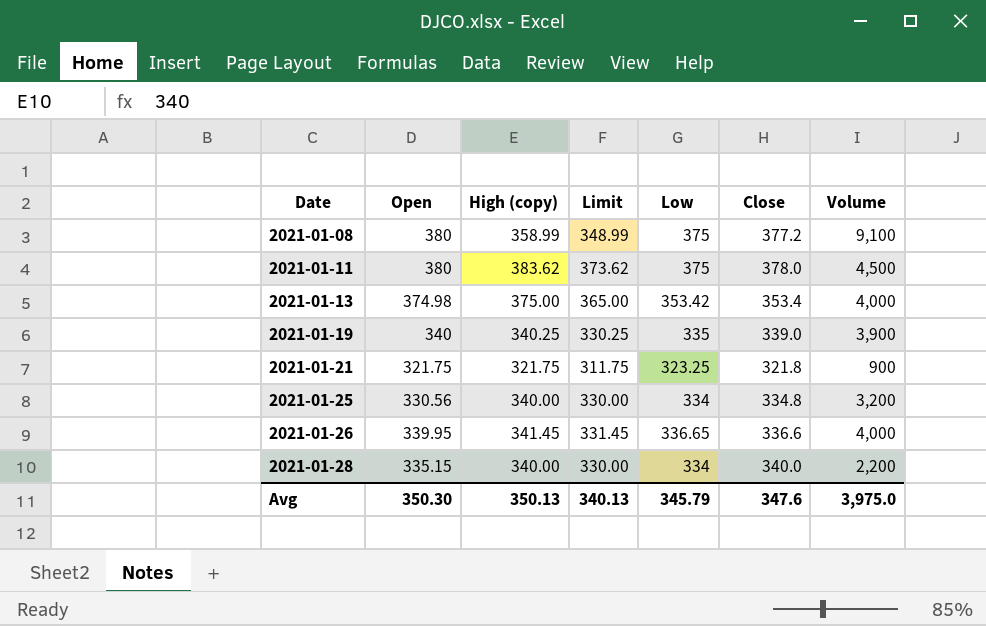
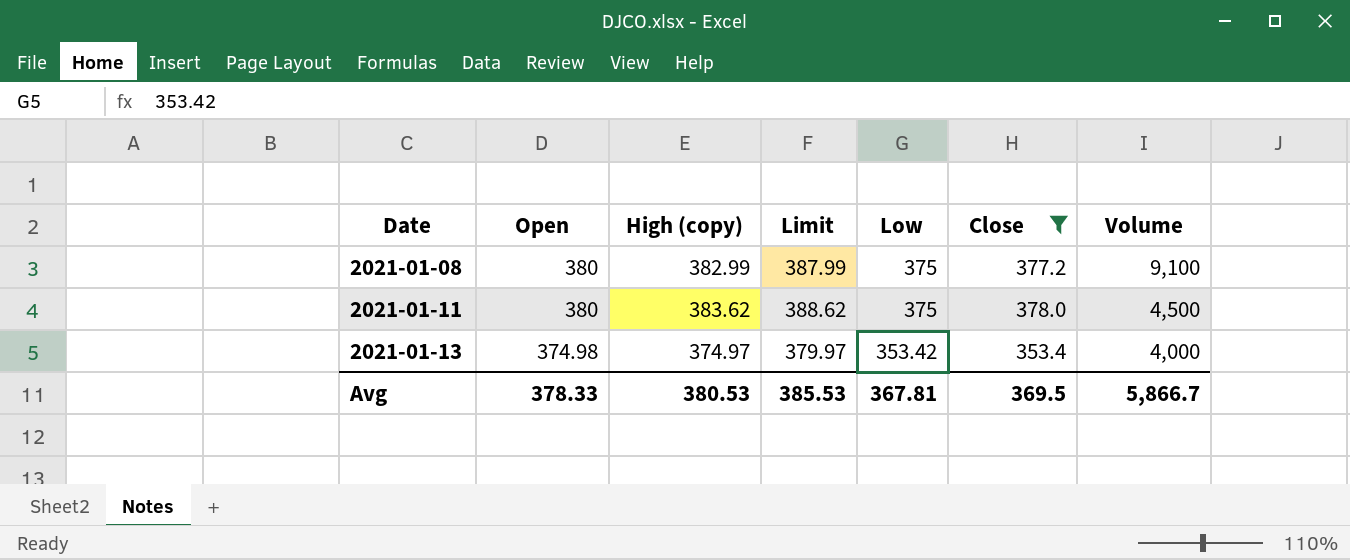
filter: none -> Close >= 353.4
column Limit | formula: [High (copy)] - 10 -> [High (copy)] + 5
2021-01-08 | High (copy): 358.99 -> 382.99
2021-01-13 | High (copy): 375.00 -> 374.97
Avg | Open: 350.30 -> 378.33
Avg | High (copy): 350.13 -> 380.53
Avg | Limit: 340.13 -> 385.53
Avg | Low: 345.79 -> 367.81
Avg | Close: 347.6 -> 369.5
Avg | Volume: 3,975.0 -> 5,866.7

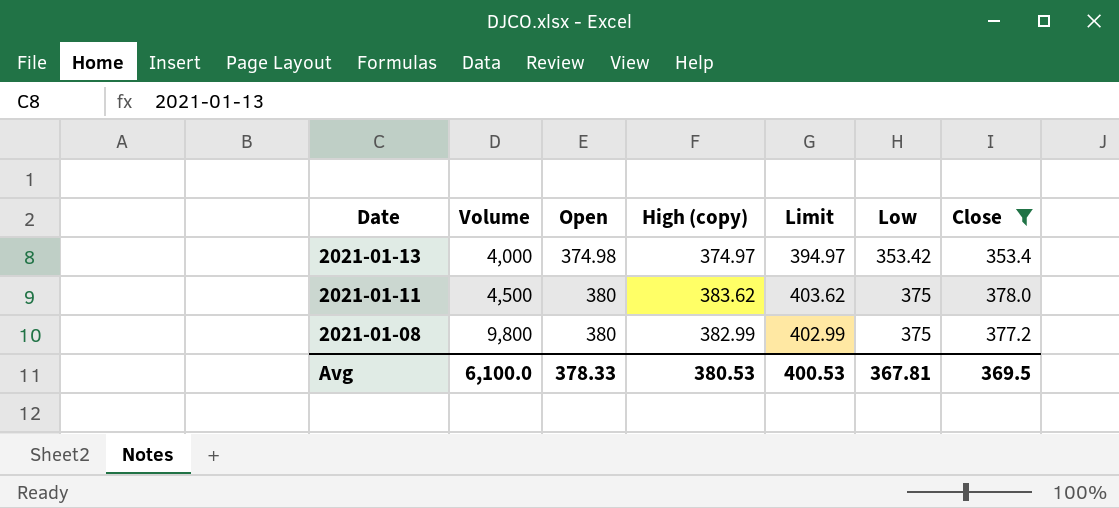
row order: Date ascending -> Date descending
column Volume | position: 7 -> 2
column Limit | formula: [High (copy)] + 5 -> [High (copy)] + 20
2021-01-08 | Volume: 9,100 -> 9,800
Avg | Volume: 5,866.7 -> 6,100.0
Avg | Limit: 385.53 -> 400.53

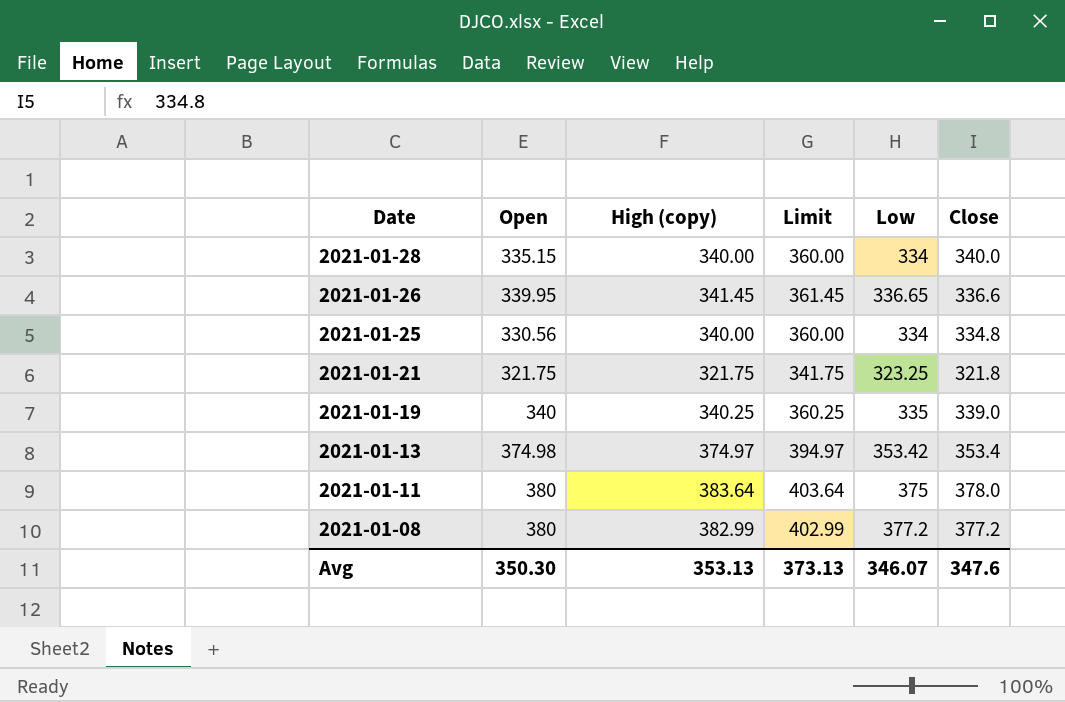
filter: Close >= 353.4 -> none
column Volume | position: 2 -> none
2021-01-11 | High (copy): 383.62 -> 383.64
2021-01-11 | Limit: 403.62 -> 403.64
2021-01-08 | Low: 375 -> 377.2
Avg | Open: 378.33 -> 350.30
Avg | High (copy): 380.53 -> 353.13
Avg | Limit: 400.53 -> 373.13
Avg | Low: 367.81 -> 346.07
Avg | Close: 369.5 -> 347.6

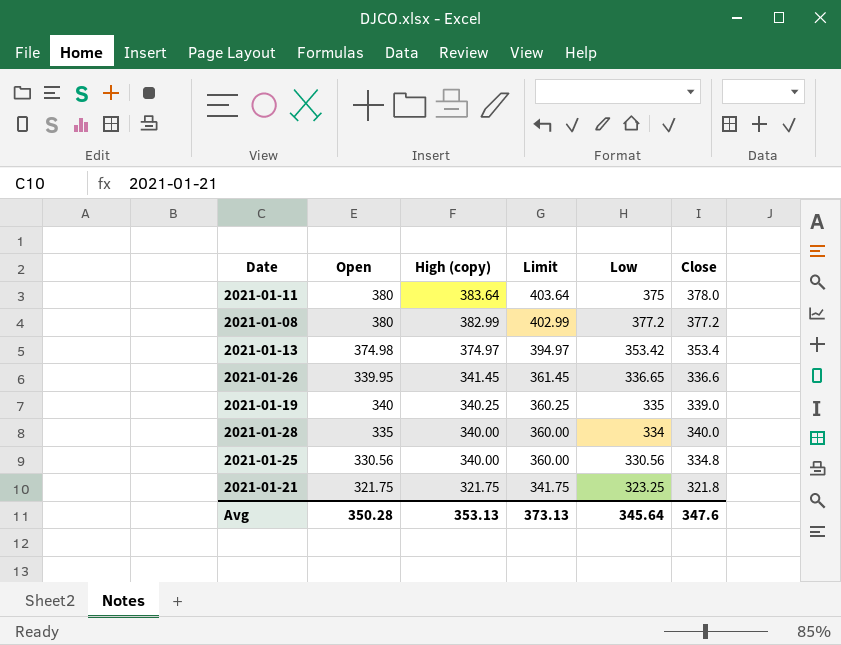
row order: Date descending -> High (copy) descending
2021-01-28 | Open: 335.15 -> 335
2021-01-25 | Low: 334 -> 330.56
Avg | Open: 350.30 -> 350.28
Avg | Low: 346.07 -> 345.64

